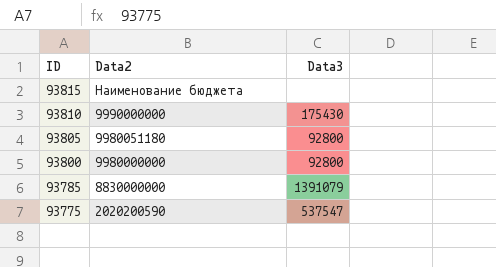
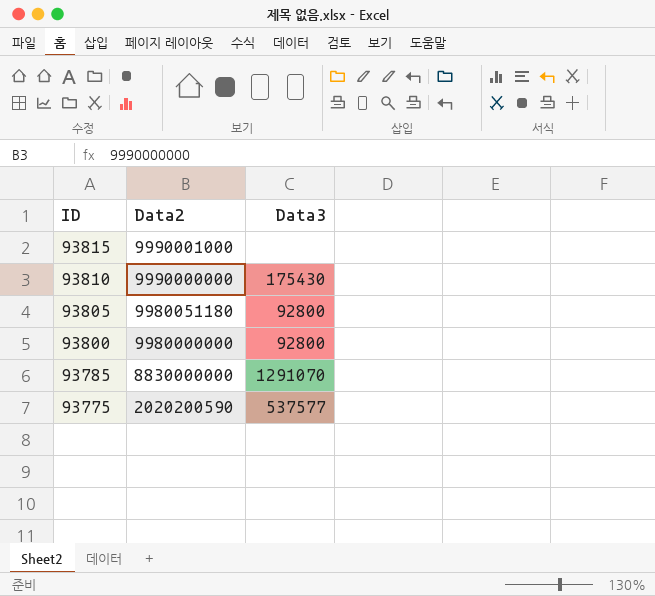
93815 | Data2: Наименование бюджета -> 9990001000
93785 | Data3: 1391079 -> 1291070
93775 | Data3: 537547 -> 537577

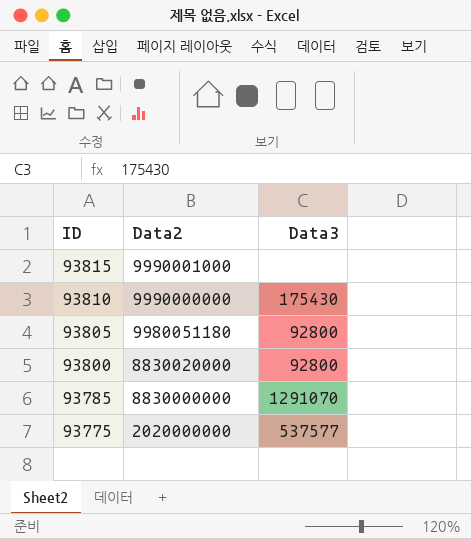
93800 | Data2: 9980000000 -> 8830020000
93775 | Data2: 2020200590 -> 2020000000

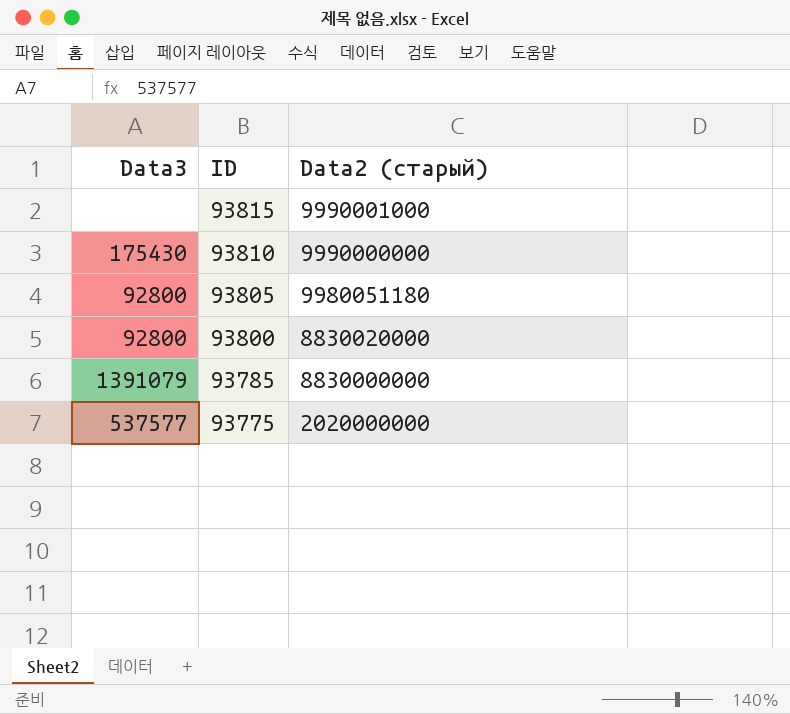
column Data3 | position: 3 -> 1
column name: Data2 -> Data2 (старый)
93785 | Data3: 1291070 -> 1391079

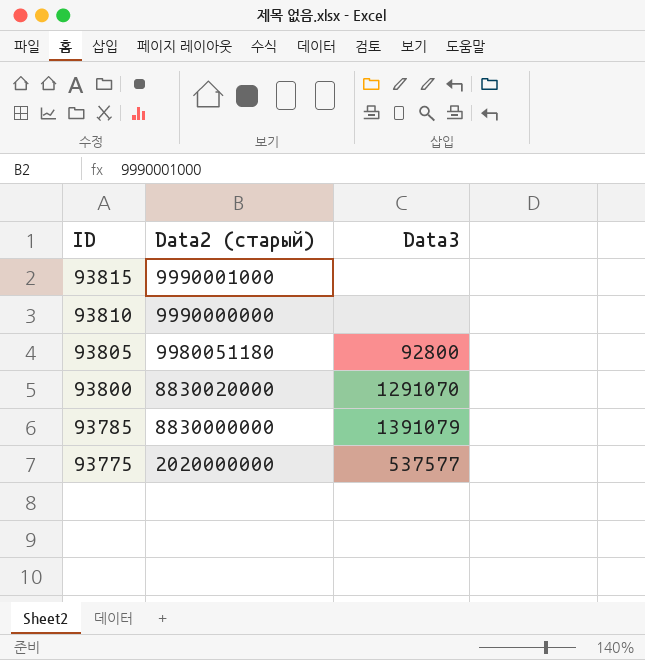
column Data3 | position: 1 -> 3
93810 | Data3: 175430 -> none
93800 | Data3: 92800 -> 1291070

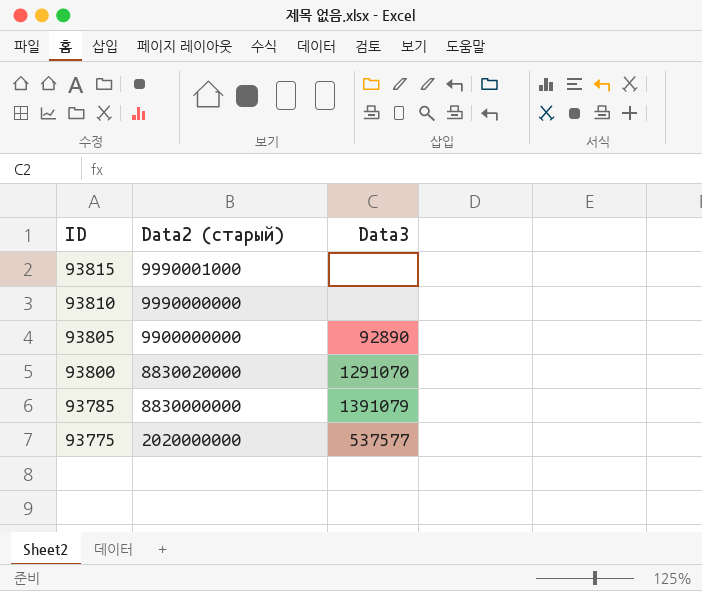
93805 | Data2 (старый): 9980051180 -> 9900000000
93805 | Data3: 92800 -> 92890

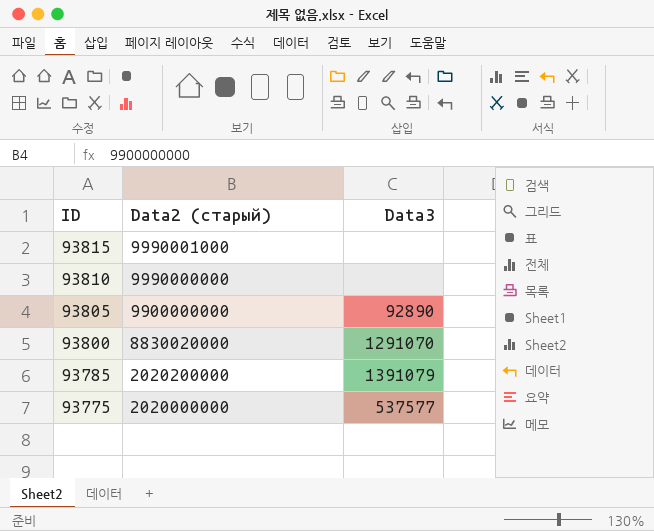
93785 | Data2 (старый): 8830000000 -> 2020200000

